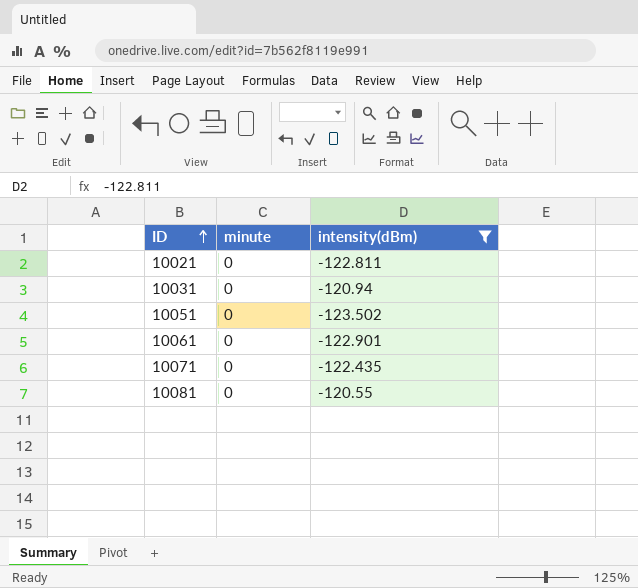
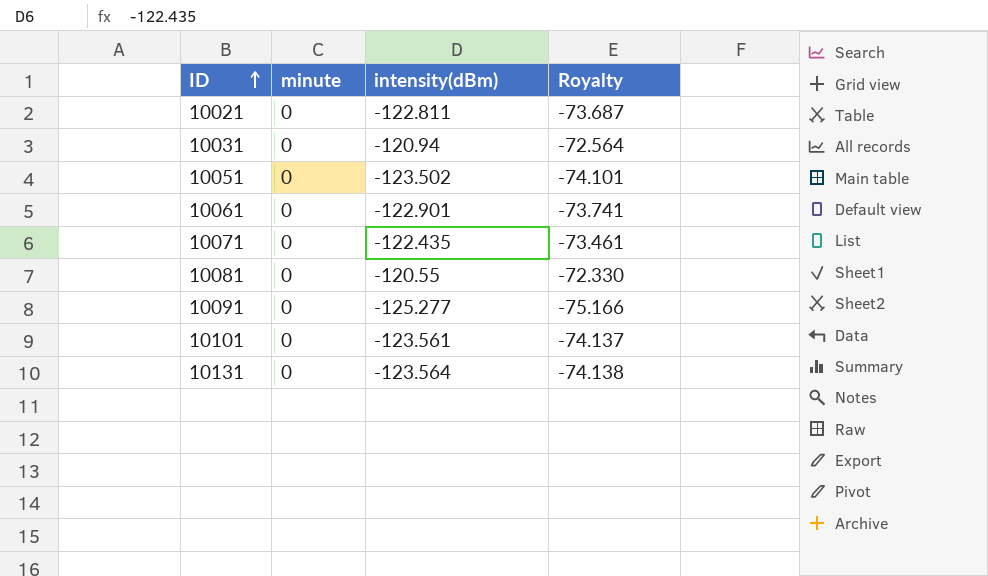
filter: intensity(dBm) >= -123.502 -> none
column Royalty | formula: none -> [intensity(dBm)] * 0.6

